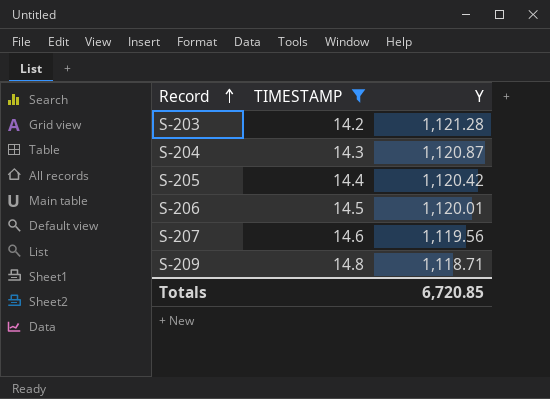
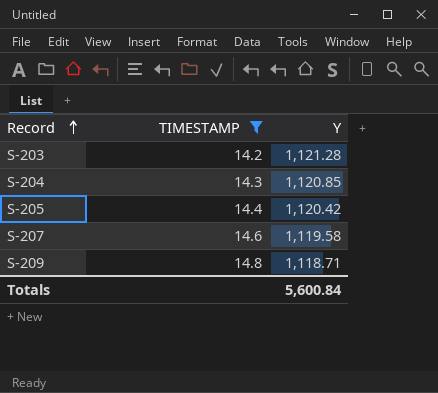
row S-206: 14.5 | 1,120.01 -> none
S-204 | Y: 1,120.87 -> 1,120.85
S-207 | Y: 1,119.56 -> 1,119.58
Totals | Y: 6,720.85 -> 5,600.84

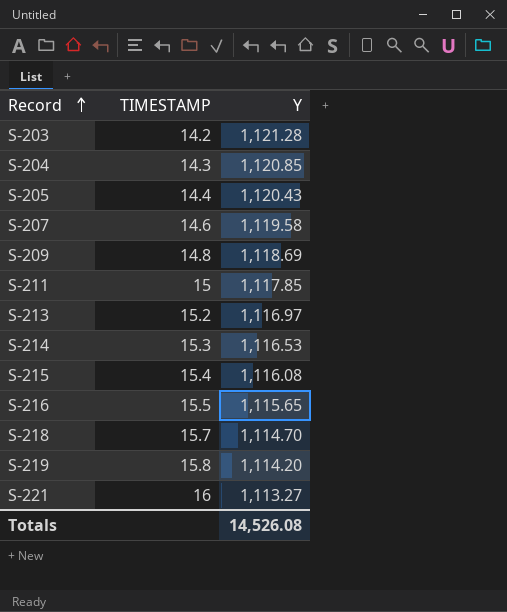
filter: TIMESTAMP <= 14.8 -> none
S-205 | Y: 1,120.42 -> 1,120.43
S-209 | Y: 1,118.71 -> 1,118.69
Totals | Y: 5,600.84 -> 14,526.08

